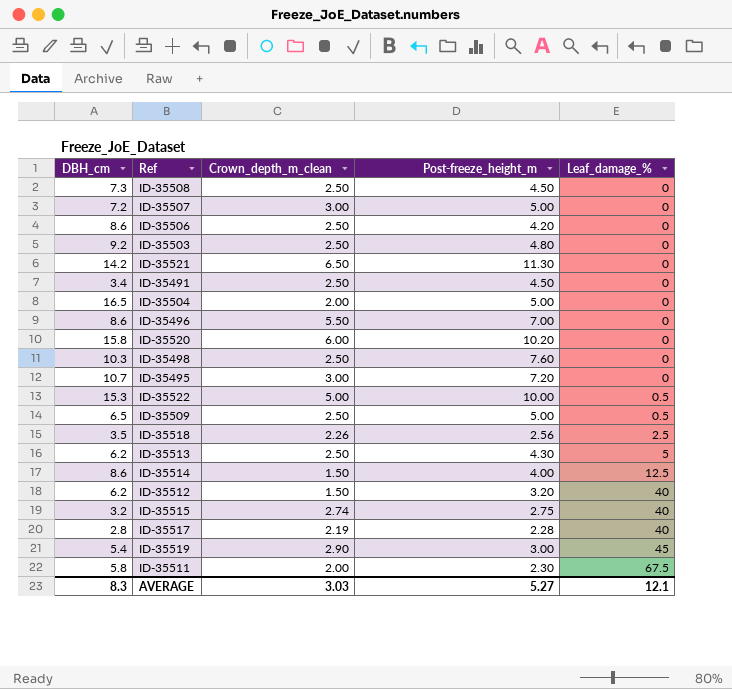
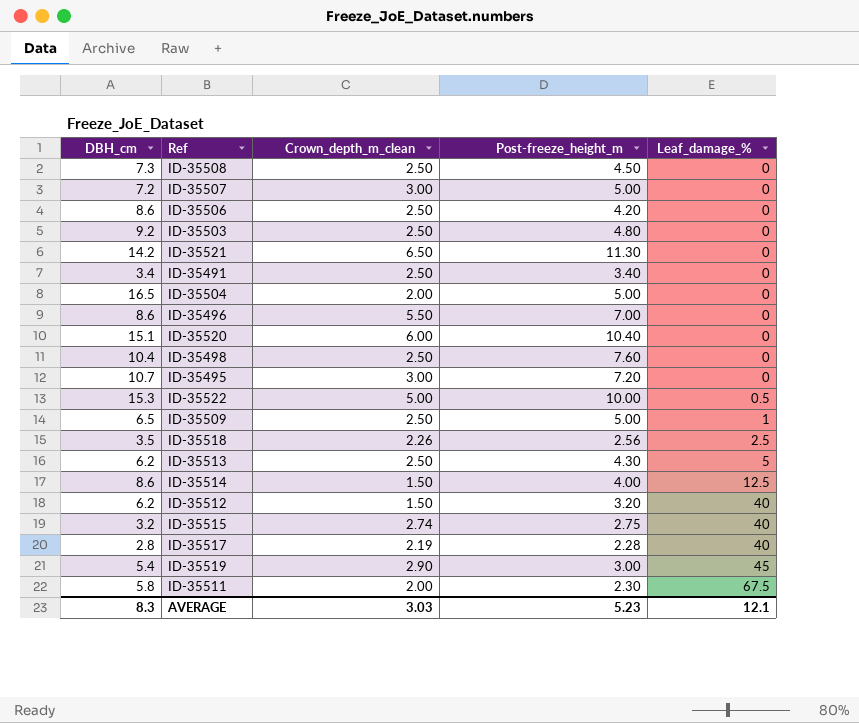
ID-35491 | Post-freeze_height_m: 4.50 -> 3.40
ID-35520 | DBH_cm: 15.8 -> 15.1
ID-35520 | Post-freeze_height_m: 10.20 -> 10.40
ID-35498 | DBH_cm: 10.3 -> 10.4
ID-35509 | Leaf_damage_%: 0.5 -> 1
AVERAGE | Post-freeze_height_m: 5.27 -> 5.23

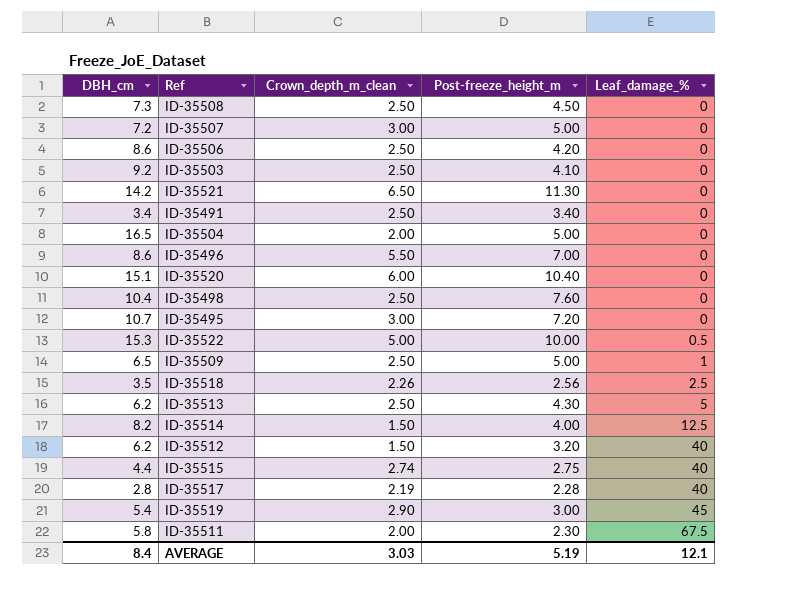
ID-35503 | Post-freeze_height_m: 4.80 -> 4.10
ID-35514 | DBH_cm: 8.6 -> 8.2
ID-35515 | DBH_cm: 3.2 -> 4.4
AVERAGE | DBH_cm: 8.3 -> 8.4
AVERAGE | Post-freeze_height_m: 5.23 -> 5.19

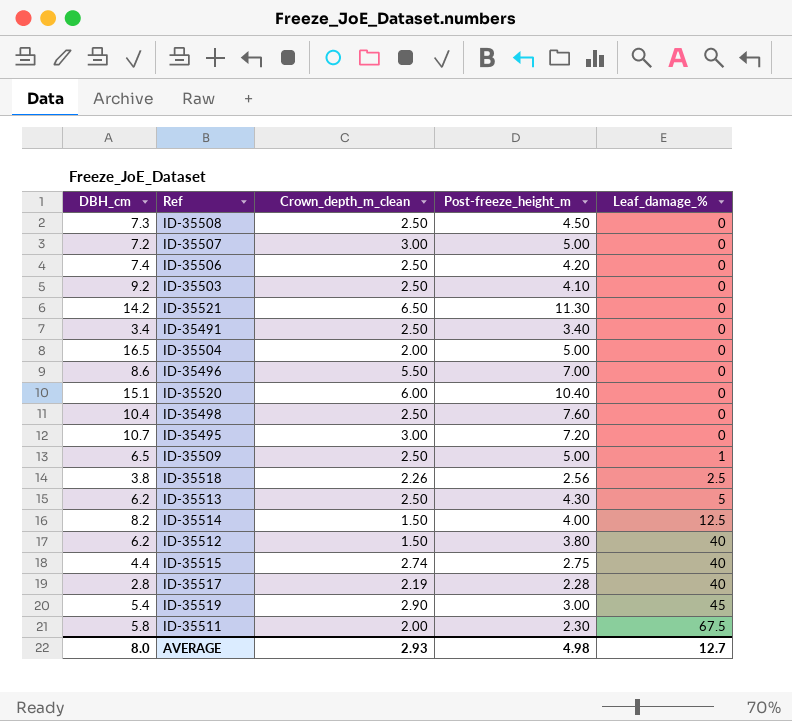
row ID-35522: 15.3 | 5.00 | 10.00 | 0.5 -> none
ID-35506 | DBH_cm: 8.6 -> 7.4
ID-35518 | DBH_cm: 3.5 -> 3.8
ID-35512 | Post-freeze_height_m: 3.20 -> 3.80
AVERAGE | DBH_cm: 8.4 -> 8.0
AVERAGE | Crown_depth_m_clean: 3.03 -> 2.93
AVERAGE | Post-freeze_height_m: 5.19 -> 4.98
AVERAGE | Leaf_damage_%: 12.1 -> 12.7

